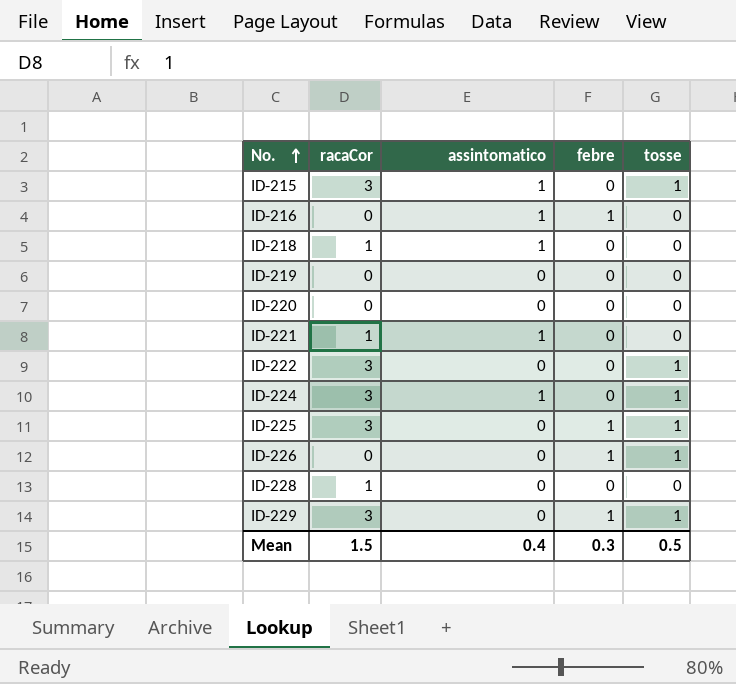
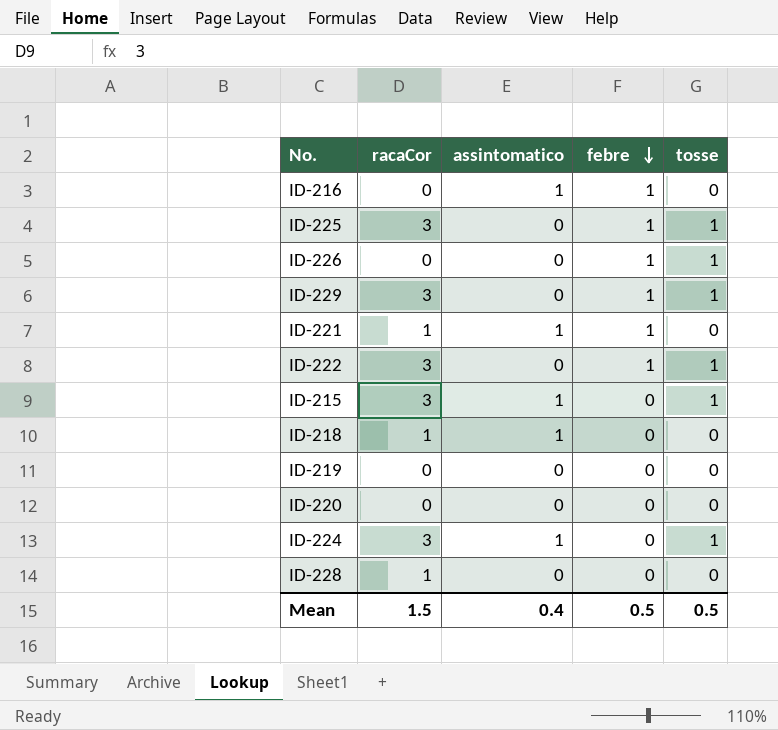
row order: No. ascending -> febre descending
ID-221 | febre: 0 -> 1
ID-222 | febre: 0 -> 1
Mean | febre: 0.3 -> 0.5

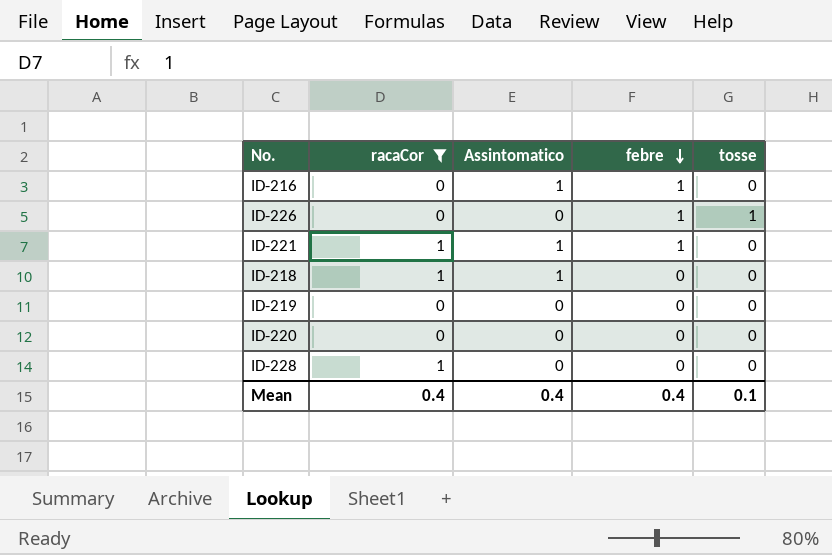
filter: none -> racaCor != 3
column name: assintomatico -> Assintomatico
Mean | racaCor: 1.5 -> 0.4
Mean | febre: 0.5 -> 0.4
Mean | tosse: 0.5 -> 0.1

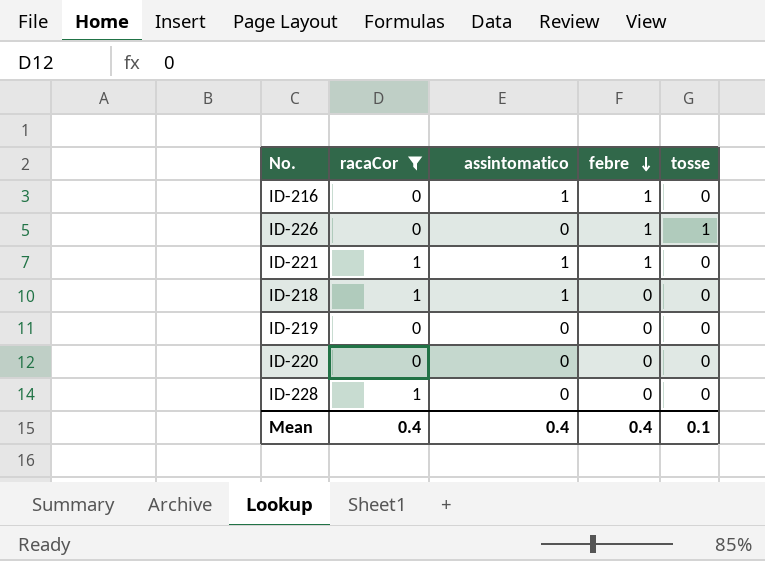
column name: Assintomatico -> assintomatico

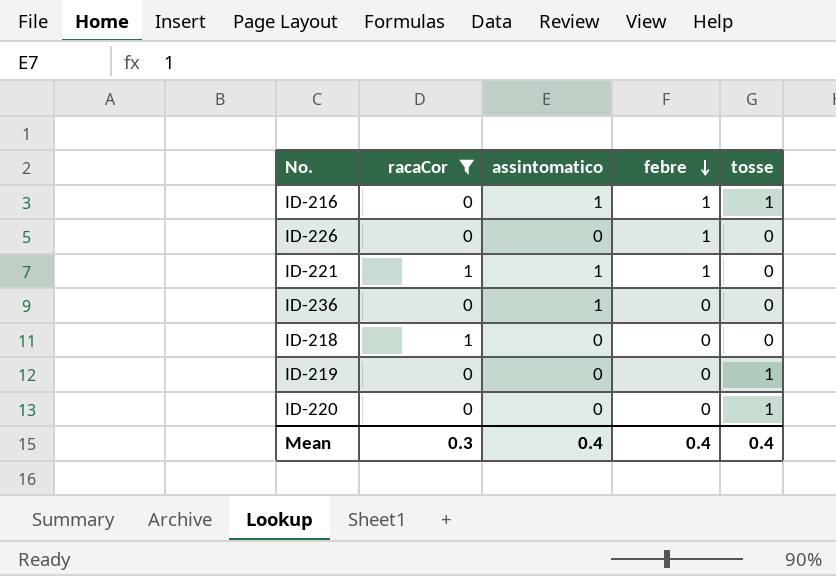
row ID-228: 1 | 0 | 0 | 0 -> none
ID-216 | tosse: 0 -> 1
ID-226 | tosse: 1 -> 0
row ID-236: none -> 0 | 1 | 0 | 0
ID-218 | assintomatico: 1 -> 0
ID-219 | tosse: 0 -> 1
ID-220 | tosse: 0 -> 1
Mean | racaCor: 0.4 -> 0.3
Mean | tosse: 0.1 -> 0.4

